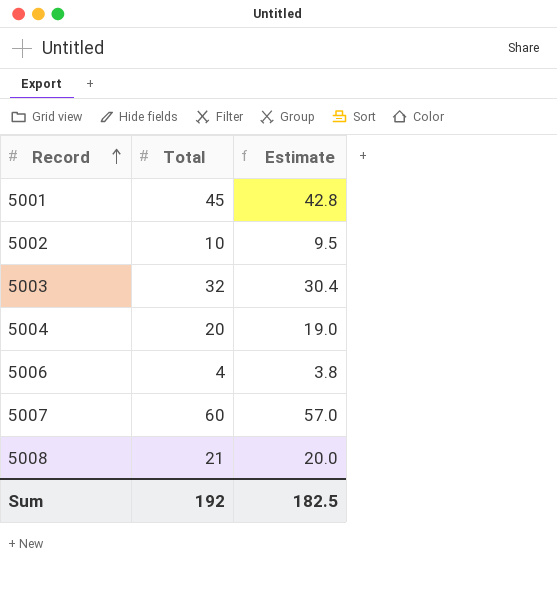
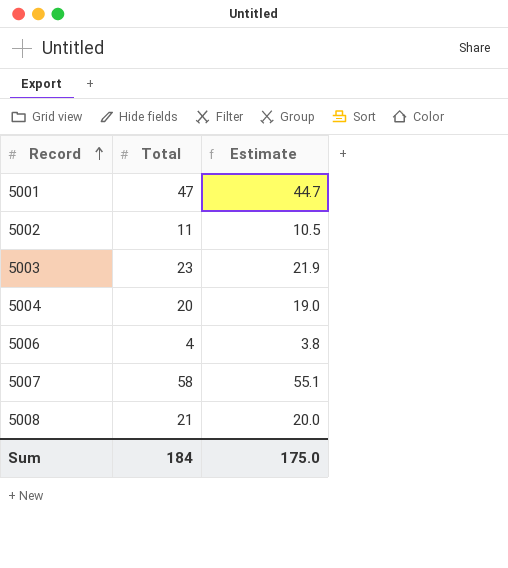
5001 | Total: 45 -> 47
5001 | Estimate: 42.8 -> 44.7
5002 | Total: 10 -> 11
5002 | Estimate: 9.5 -> 10.5
5003 | Total: 32 -> 23
5003 | Estimate: 30.4 -> 21.9
5007 | Total: 60 -> 58
5007 | Estimate: 57.0 -> 55.1
Sum | Total: 192 -> 184
Sum | Estimate: 182.5 -> 175.0

